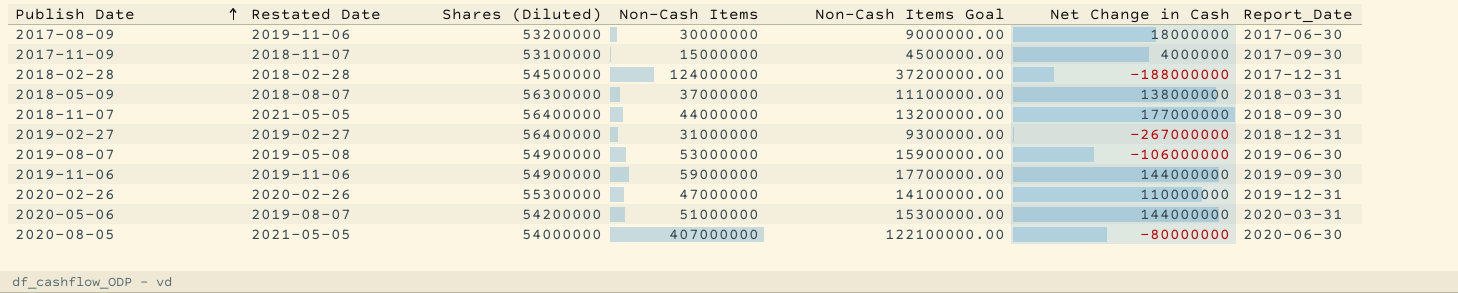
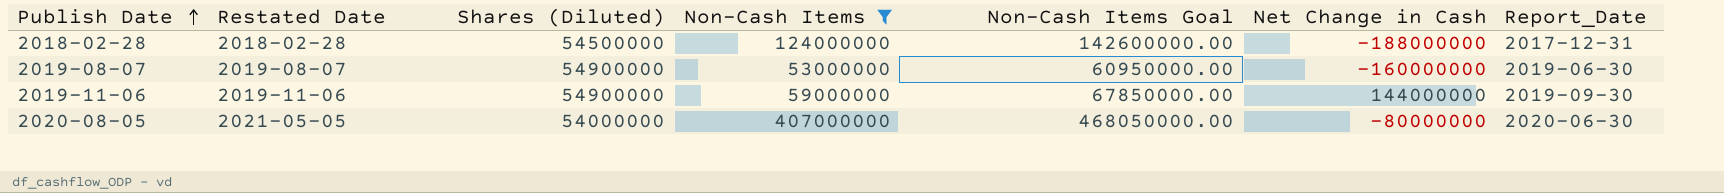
filter: none -> Non-Cash Items >= 53000000
column Non-Cash Items Goal | formula: [Non-Cash Items] * 0.3 -> [Non-Cash Items] * 1.15
2019-08-07 | Restated Date: 2019-05-08 -> 2019-08-07
2019-08-07 | Net Change in Cash: -106000000 -> -160000000

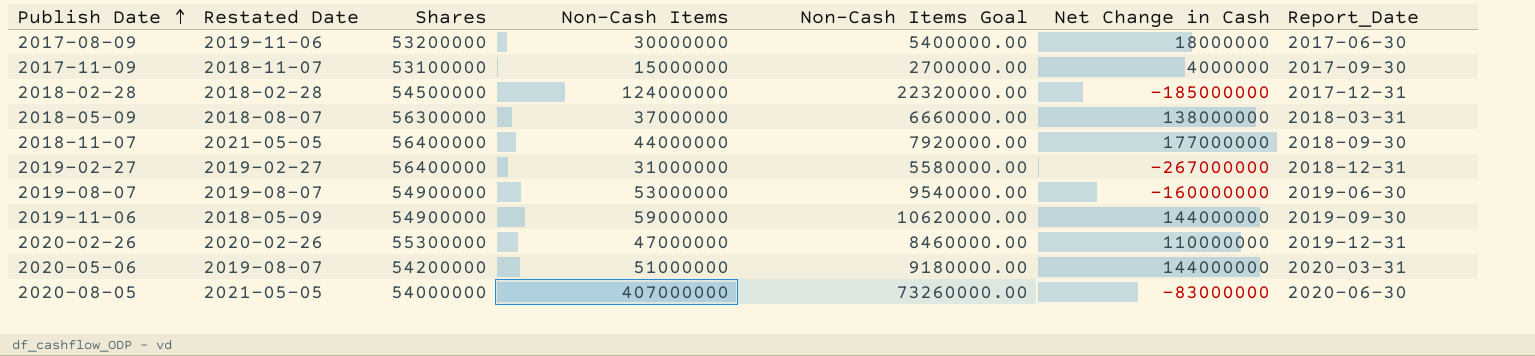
filter: Non-Cash Items >= 53000000 -> none
column name: Shares (Diluted) -> Shares
column Non-Cash Items Goal | formula: [Non-Cash Items] * 1.15 -> [Non-Cash Items] * 0.18
2018-02-28 | Net Change in Cash: -188000000 -> -185000000
2019-11-06 | Restated Date: 2019-11-06 -> 2018-05-09
2020-08-05 | Net Change in Cash: -80000000 -> -83000000

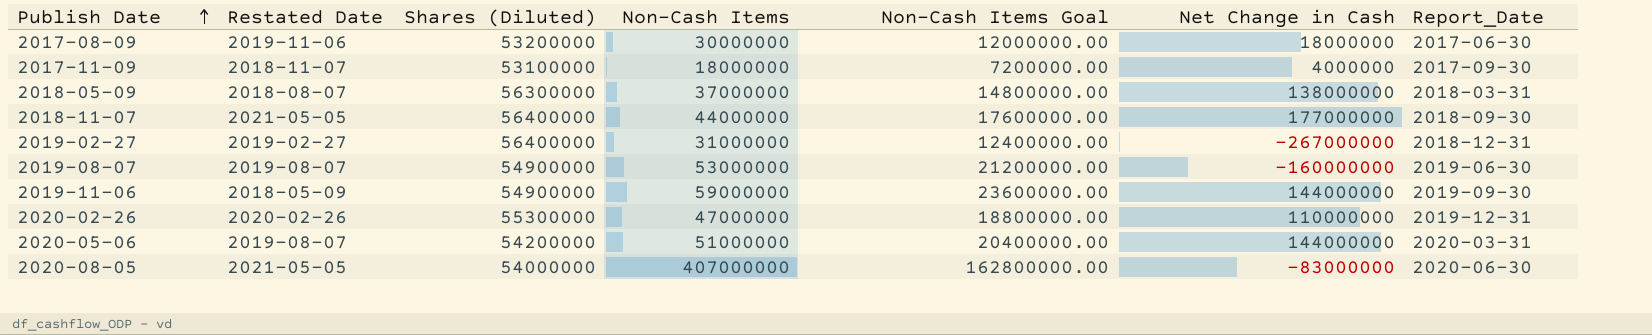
column name: Shares -> Shares (Diluted)
column Non-Cash Items Goal | formula: [Non-Cash Items] * 0.18 -> [Non-Cash Items] * 0.4
row 2018-02-28: 2018-02-28 | 54500000 | 124000000 | 22320000.00 | -185000000 | 2017-12-31 -> none
2017-11-09 | Non-Cash Items: 15000000 -> 18000000

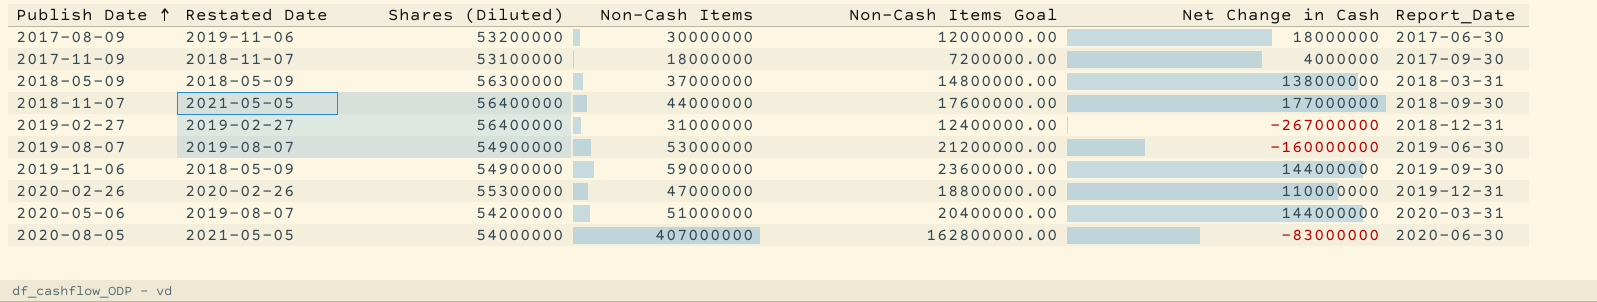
2018-05-09 | Restated Date: 2018-08-07 -> 2018-05-09

